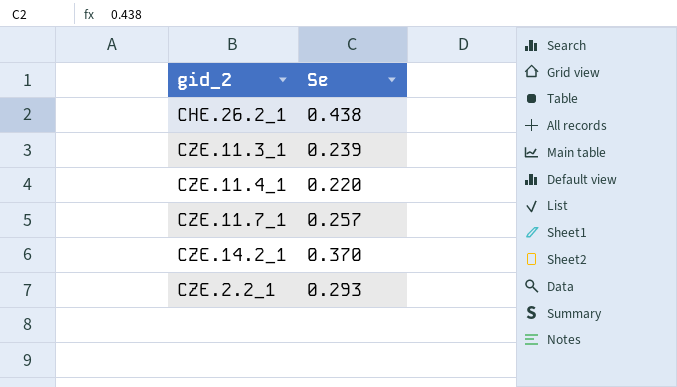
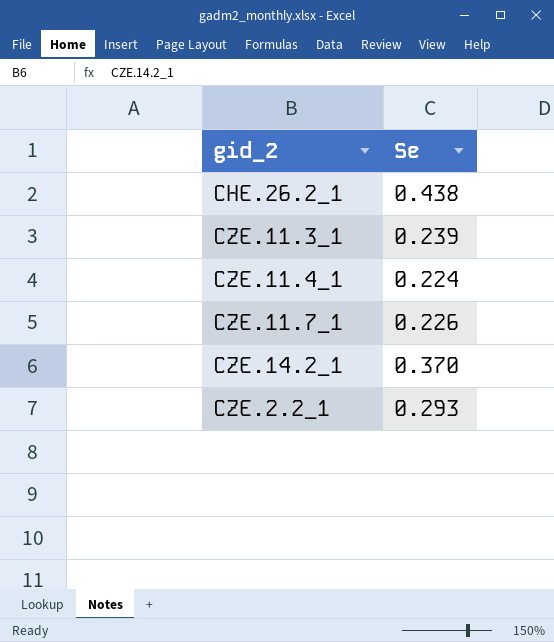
CZE.11.4_1 | Se: 0.220 -> 0.224
CZE.11.7_1 | Se: 0.257 -> 0.226

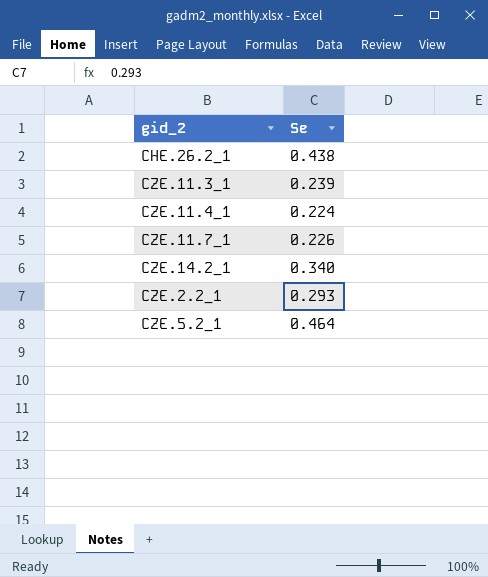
CZE.14.2_1 | Se: 0.370 -> 0.340
row CZE.5.2_1: none -> 0.464

